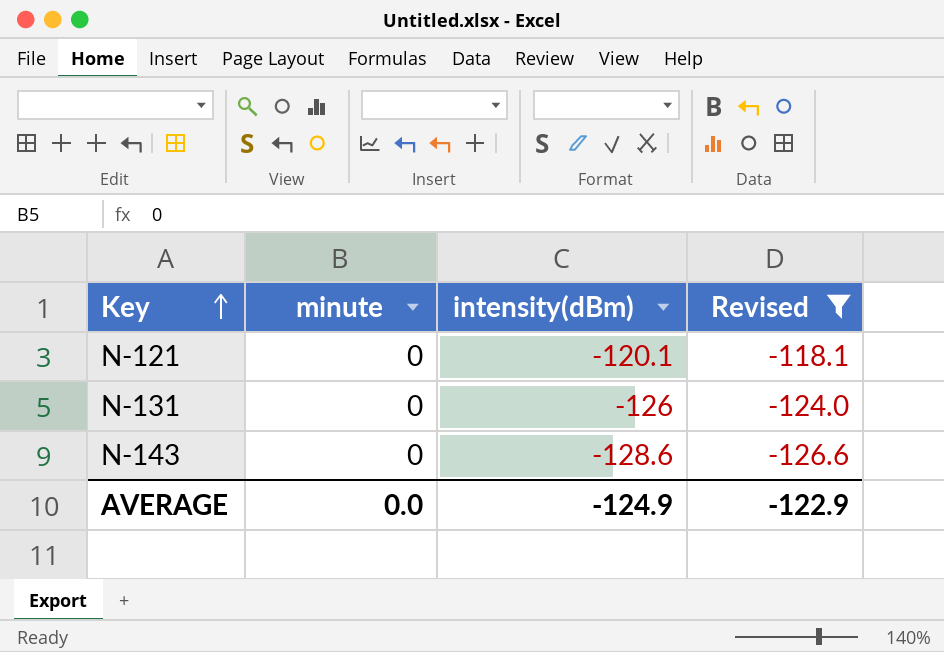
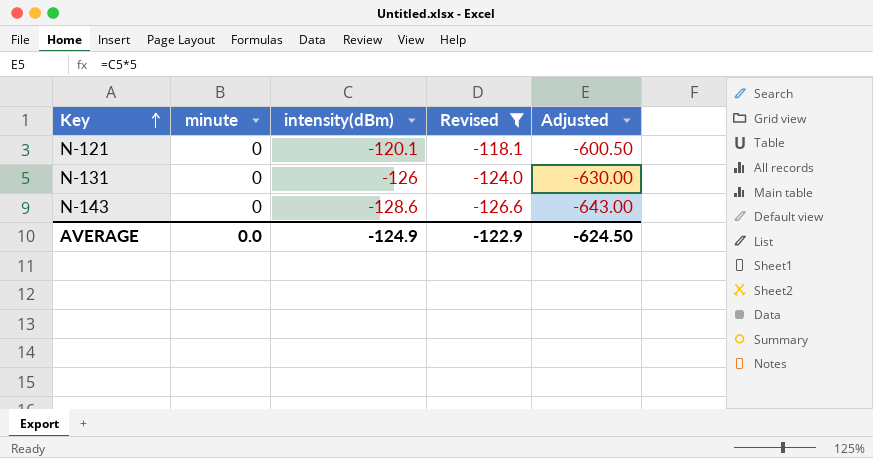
column Adjusted | formula: none -> [intensity(dBm)] * 5

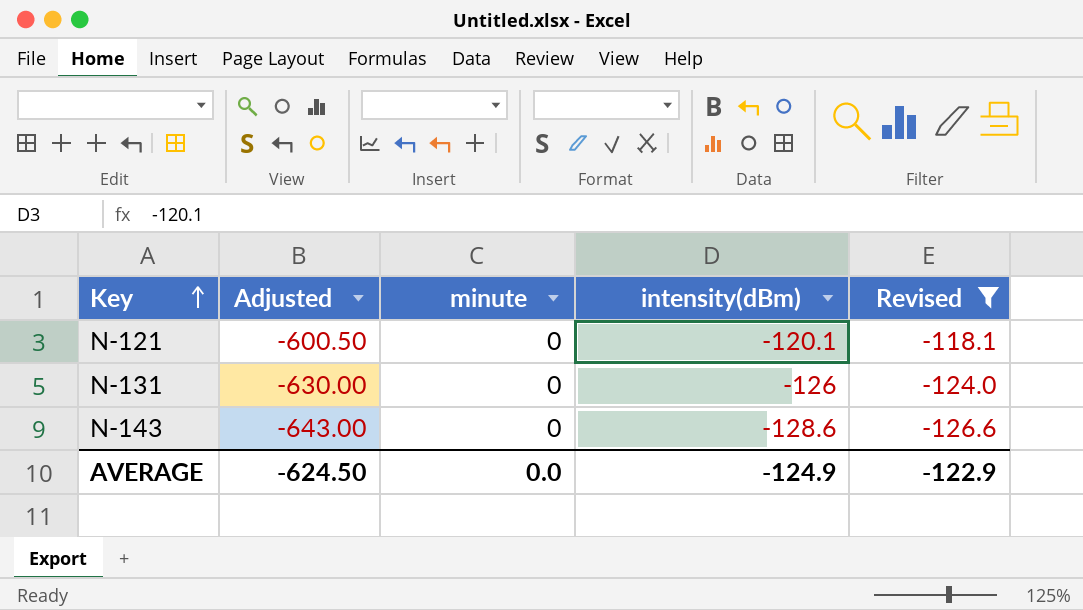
column Adjusted | position: 5 -> 2

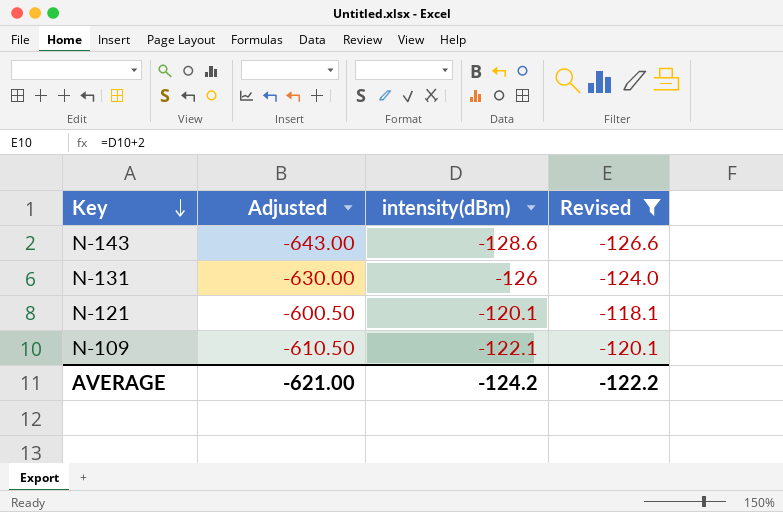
row order: Key ascending -> Key descending
column minute | position: 3 -> none
row N-109: none -> -610.50 | -122.1 | -120.1
AVERAGE | Adjusted: -624.50 -> -621.00
AVERAGE | intensity(dBm): -124.9 -> -124.2
AVERAGE | Revised: -122.9 -> -122.2

